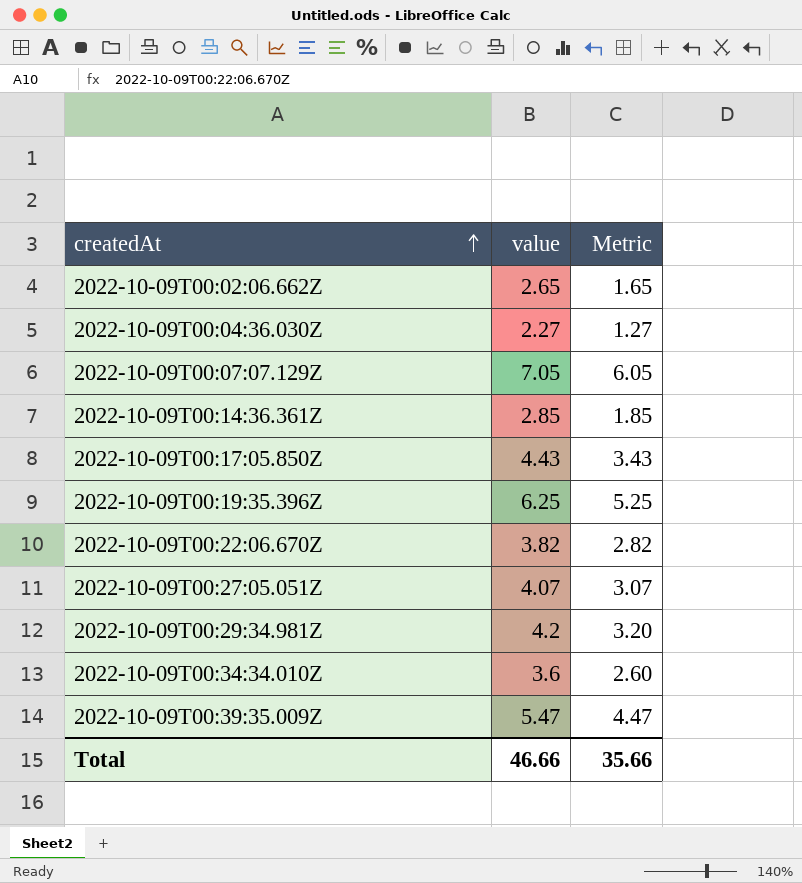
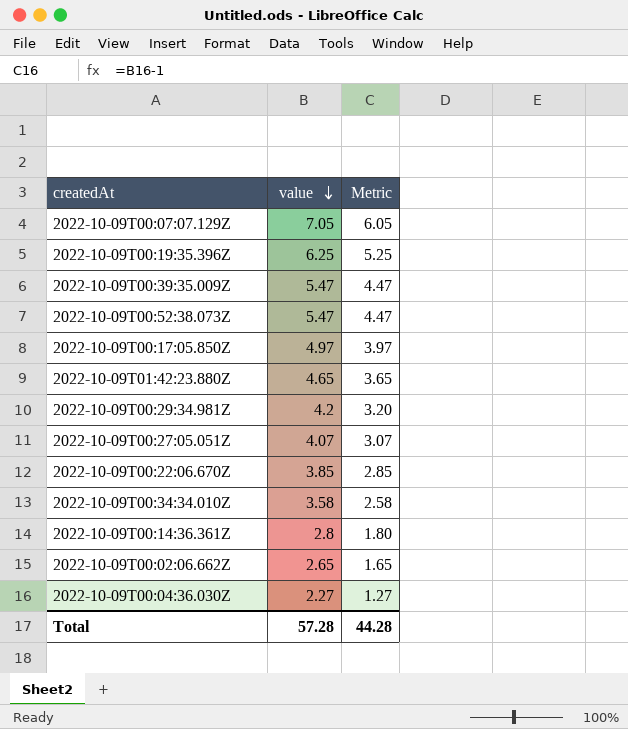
row order: createdAt ascending -> value descending
row 2022-10-09T00:52:38.073Z: none -> 5.47 | 4.47
2022-10-09T00:17:05.850Z | value: 4.43 -> 4.97
2022-10-09T00:17:05.850Z | Metric: 3.43 -> 3.97
row 2022-10-09T01:42:23.880Z: none -> 4.65 | 3.65
2022-10-09T00:22:06.670Z | value: 3.82 -> 3.85
2022-10-09T00:22:06.670Z | Metric: 2.82 -> 2.85
2022-10-09T00:34:34.010Z | value: 3.6 -> 3.58
2022-10-09T00:34:34.010Z | Metric: 2.60 -> 2.58
2022-10-09T00:14:36.361Z | value: 2.85 -> 2.8
2022-10-09T00:14:36.361Z | Metric: 1.85 -> 1.80
Total | value: 46.66 -> 57.28
Total | Metric: 35.66 -> 44.28

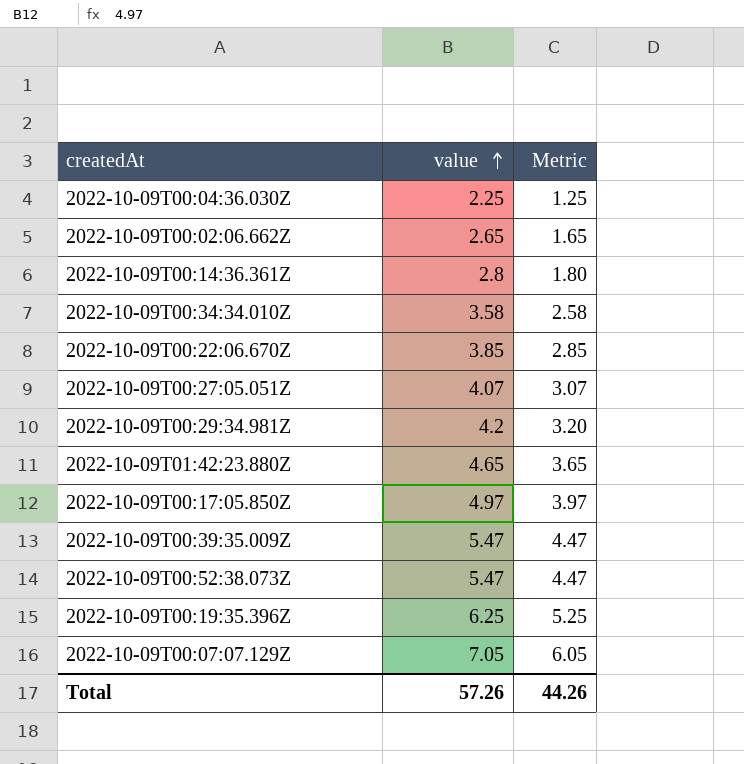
row order: value descending -> value ascending
2022-10-09T00:04:36.030Z | value: 2.27 -> 2.25
2022-10-09T00:04:36.030Z | Metric: 1.27 -> 1.25
Total | value: 57.28 -> 57.26
Total | Metric: 44.28 -> 44.26

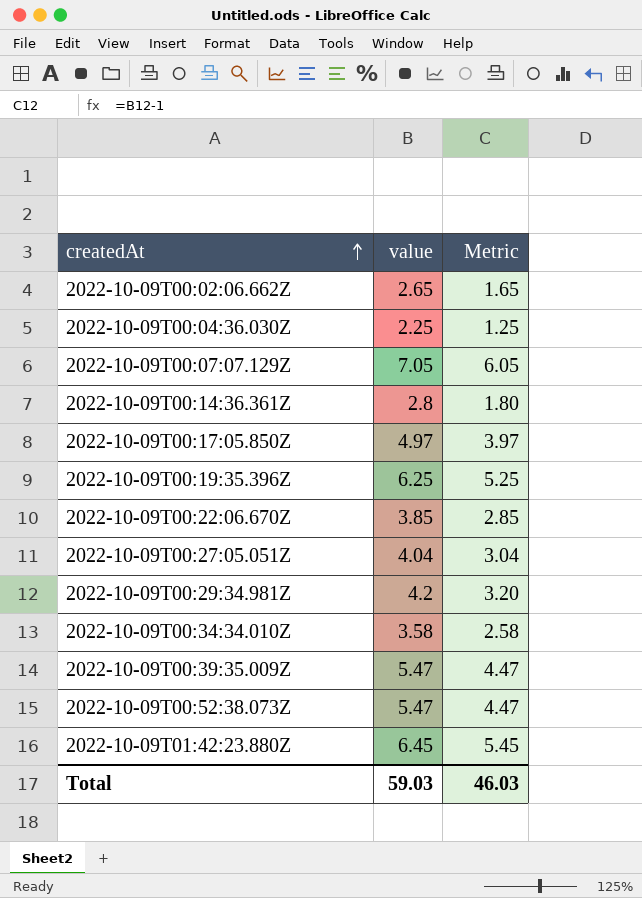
row order: value ascending -> createdAt ascending
2022-10-09T00:27:05.051Z | value: 4.07 -> 4.04
2022-10-09T00:27:05.051Z | Metric: 3.07 -> 3.04
2022-10-09T01:42:23.880Z | value: 4.65 -> 6.45
2022-10-09T01:42:23.880Z | Metric: 3.65 -> 5.45
Total | value: 57.26 -> 59.03
Total | Metric: 44.26 -> 46.03

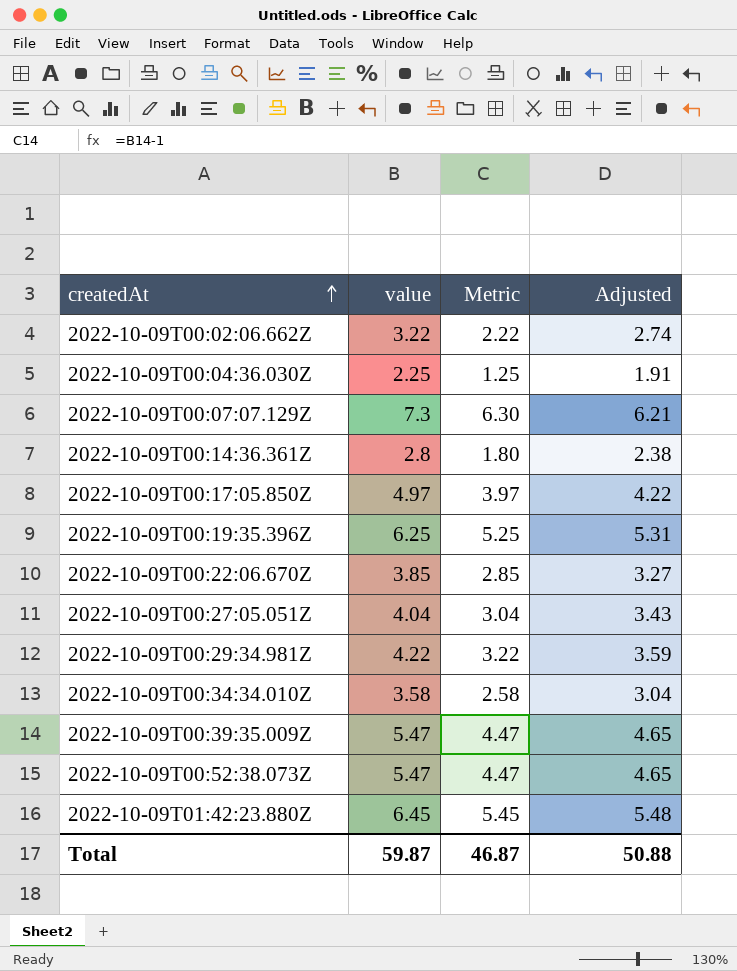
column Adjusted | formula: none -> [value] * 0.85
2022-10-09T00:02:06.662Z | value: 2.65 -> 3.22
2022-10-09T00:02:06.662Z | Metric: 1.65 -> 2.22
2022-10-09T00:07:07.129Z | value: 7.05 -> 7.3
2022-10-09T00:07:07.129Z | Metric: 6.05 -> 6.30
2022-10-09T00:29:34.981Z | value: 4.2 -> 4.22
2022-10-09T00:29:34.981Z | Metric: 3.20 -> 3.22
Total | value: 59.03 -> 59.87
Total | Metric: 46.03 -> 46.87

